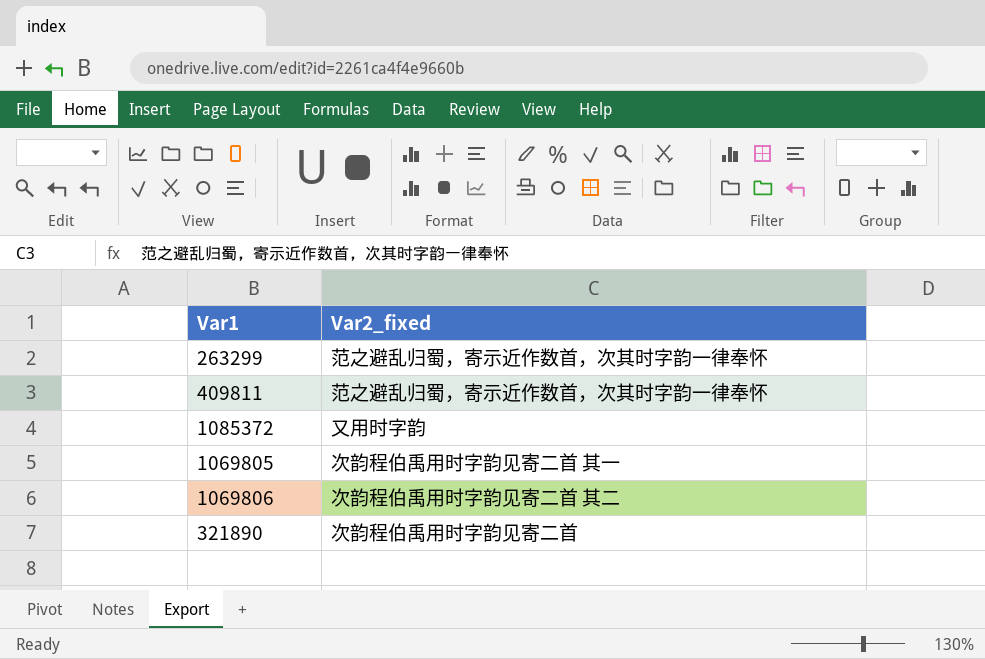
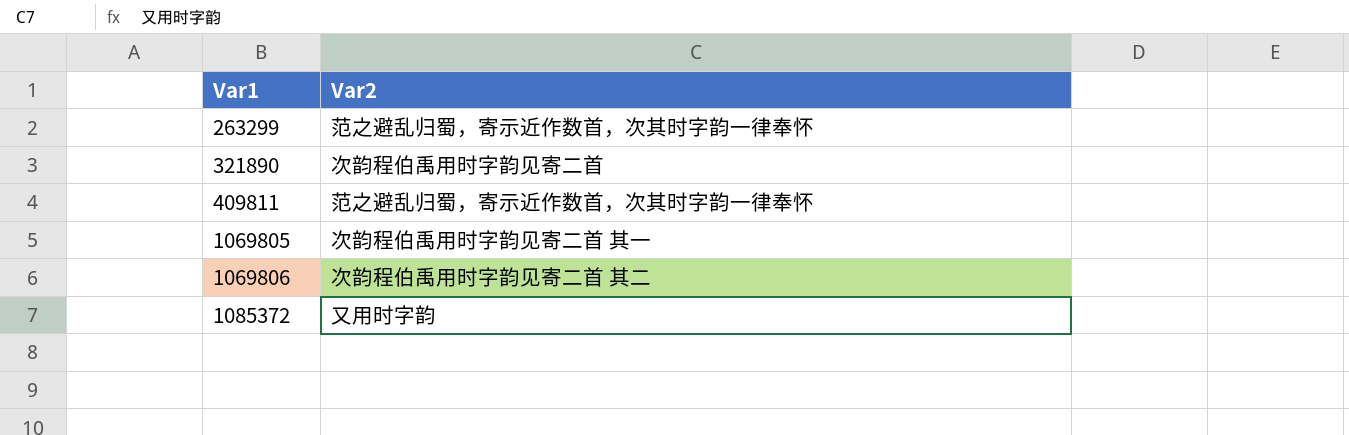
row order: none -> Var1 ascending
column name: Var2_fixed -> Var2

